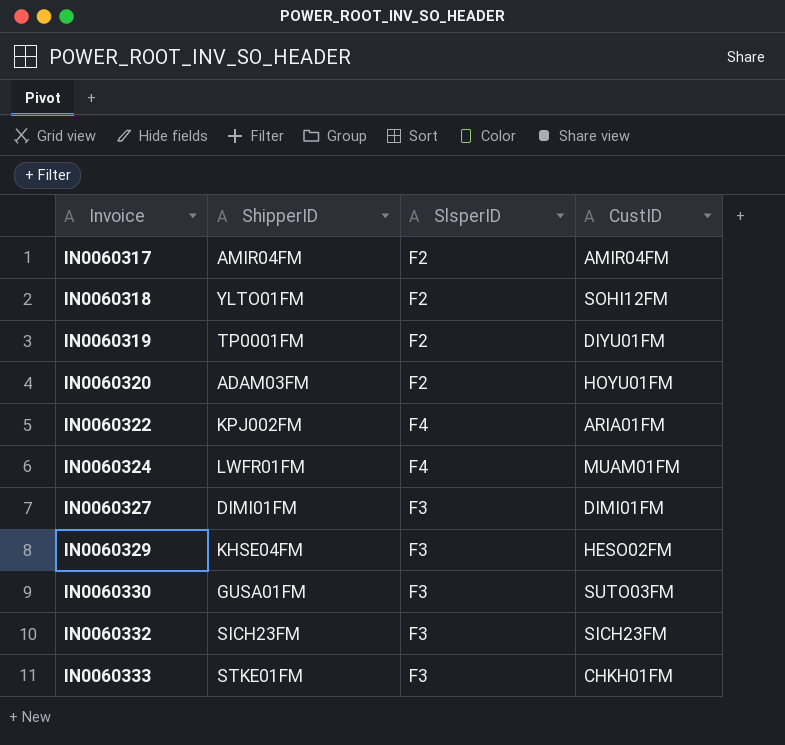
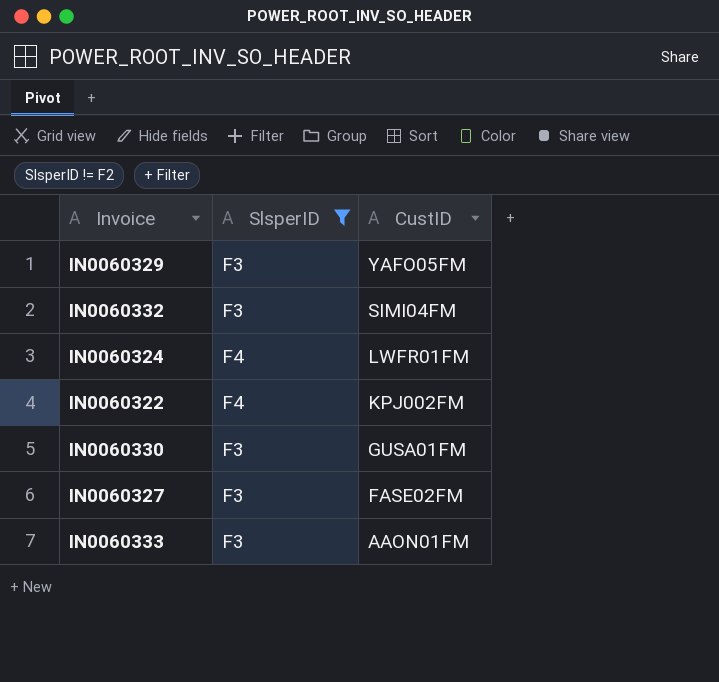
filter: none -> SlsperID != F2
row order: Invoice ascending -> CustID descending
column ShipperID | position: 2 -> none
IN0060329 | CustID: HESO02FM -> YAFO05FM
IN0060332 | CustID: SICH23FM -> SIMI04FM
IN0060324 | CustID: MUAM01FM -> LWFR01FM
IN0060322 | CustID: ARIA01FM -> KPJ002FM
IN0060330 | CustID: SUTO03FM -> GUSA01FM
IN0060327 | CustID: DIMI01FM -> FASE02FM
IN0060333 | CustID: CHKH01FM -> AAON01FM

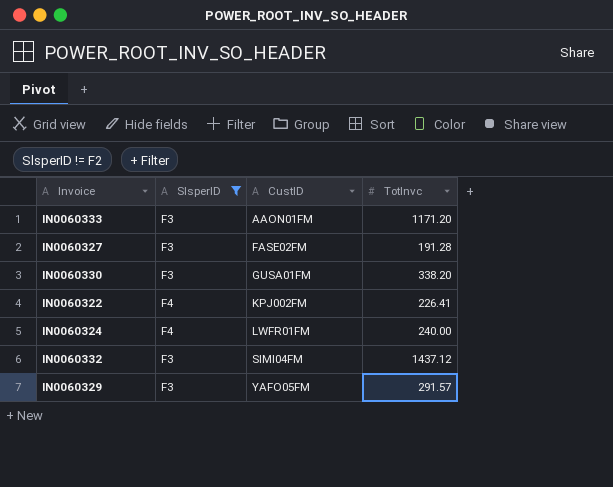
row order: CustID descending -> CustID ascending
column TotInvc | position: none -> 4

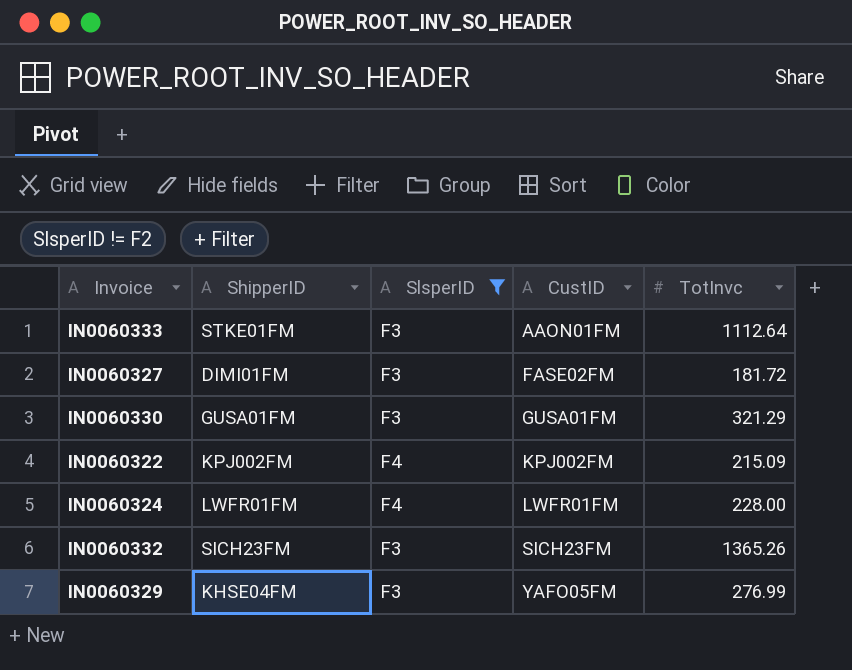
column ShipperID | position: none -> 2
IN0060333 | TotInvc: 1171.20 -> 1112.64
IN0060327 | TotInvc: 191.28 -> 181.72
IN0060330 | TotInvc: 338.20 -> 321.29
IN0060322 | TotInvc: 226.41 -> 215.09
IN0060324 | TotInvc: 240.00 -> 228.00
IN0060332 | CustID: SIMI04FM -> SICH23FM
IN0060332 | TotInvc: 1437.12 -> 1365.26
IN0060329 | TotInvc: 291.57 -> 276.99

